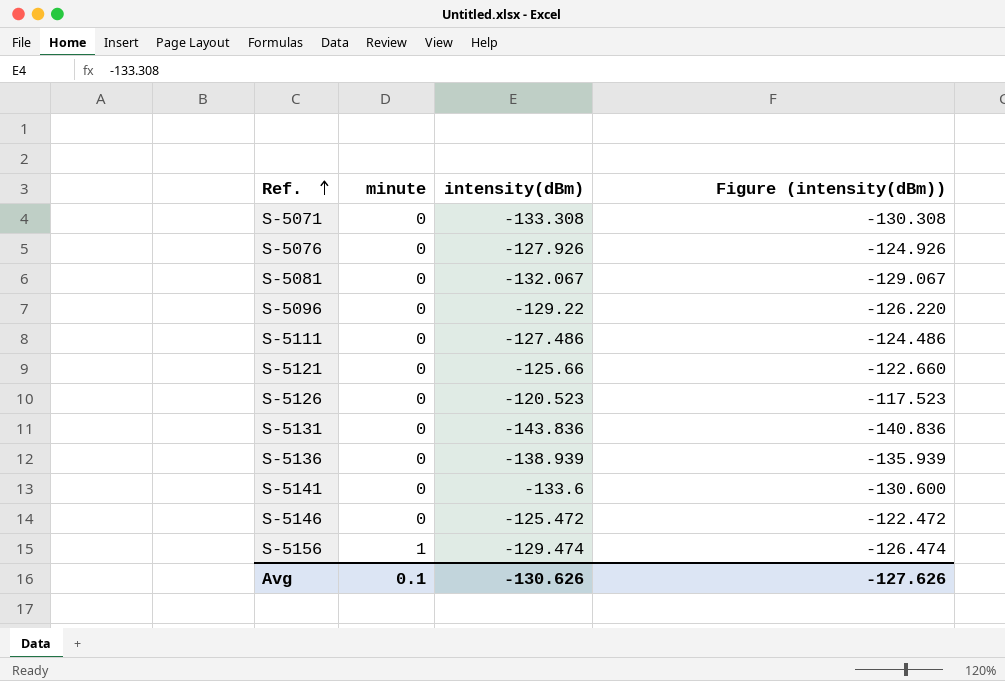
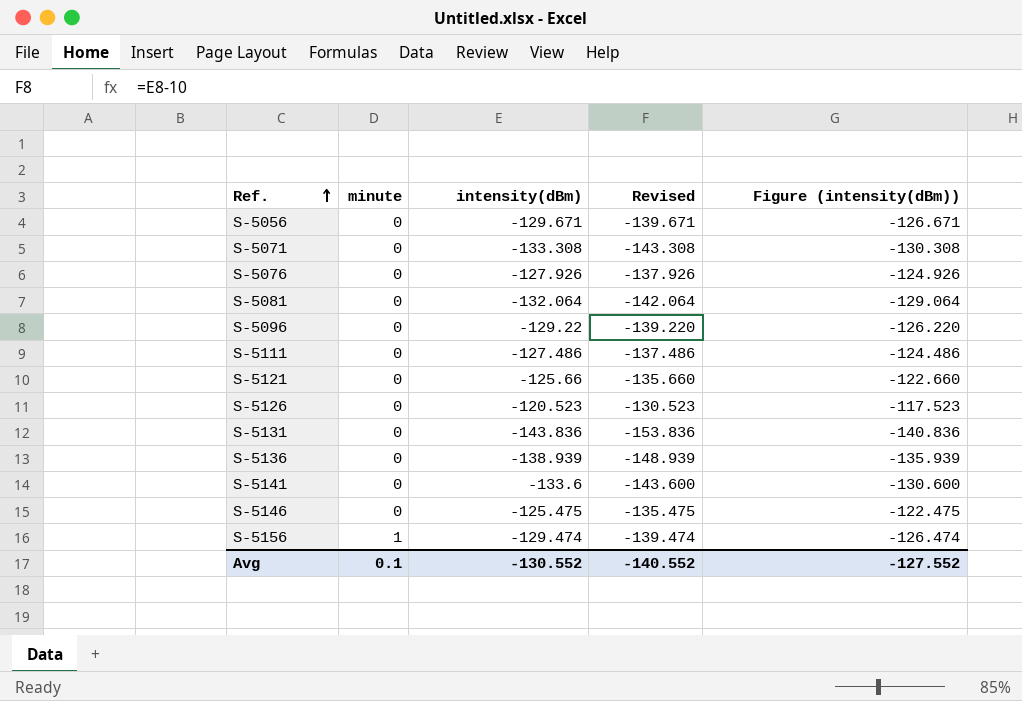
column Revised | formula: none -> [intensity(dBm)] - 10
row S-5056: none -> 0 | -129.671 | -139.671 | -126.671
S-5081 | intensity(dBm): -132.067 -> -132.064
S-5081 | Figure (intensity(dBm)): -129.067 -> -129.064
S-5146 | intensity(dBm): -125.472 -> -125.475
S-5146 | Figure (intensity(dBm)): -122.472 -> -122.475
Avg | intensity(dBm): -130.626 -> -130.552
Avg | Figure (intensity(dBm)): -127.626 -> -127.552

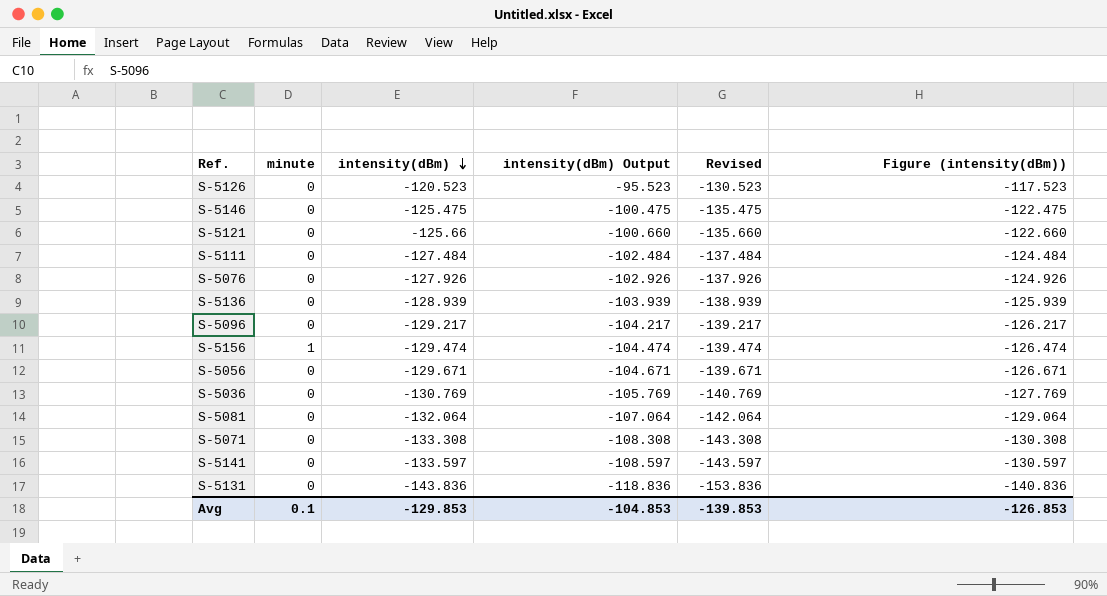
row order: Ref. ascending -> intensity(dBm) descending
column intensity(dBm) Output | formula: none -> [intensity(dBm)] + 25
S-5111 | intensity(dBm): -127.486 -> -127.484
S-5111 | Revised: -137.486 -> -137.484
S-5111 | Figure (intensity(dBm)): -124.486 -> -124.484
S-5136 | intensity(dBm): -138.939 -> -128.939
S-5136 | Revised: -148.939 -> -138.939
S-5136 | Figure (intensity(dBm)): -135.939 -> -125.939
S-5096 | intensity(dBm): -129.22 -> -129.217
S-5096 | Revised: -139.220 -> -139.217
S-5096 | Figure (intensity(dBm)): -126.220 -> -126.217
row S-5036: none -> 0 | -130.769 | -105.769 | -140.769 | -127.769
S-5141 | intensity(dBm): -133.6 -> -133.597
S-5141 | Revised: -143.600 -> -143.597
S-5141 | Figure (intensity(dBm)): -130.600 -> -130.597
Avg | intensity(dBm): -130.552 -> -129.853
Avg | Revised: -140.552 -> -139.853
Avg | Figure (intensity(dBm)): -127.552 -> -126.853

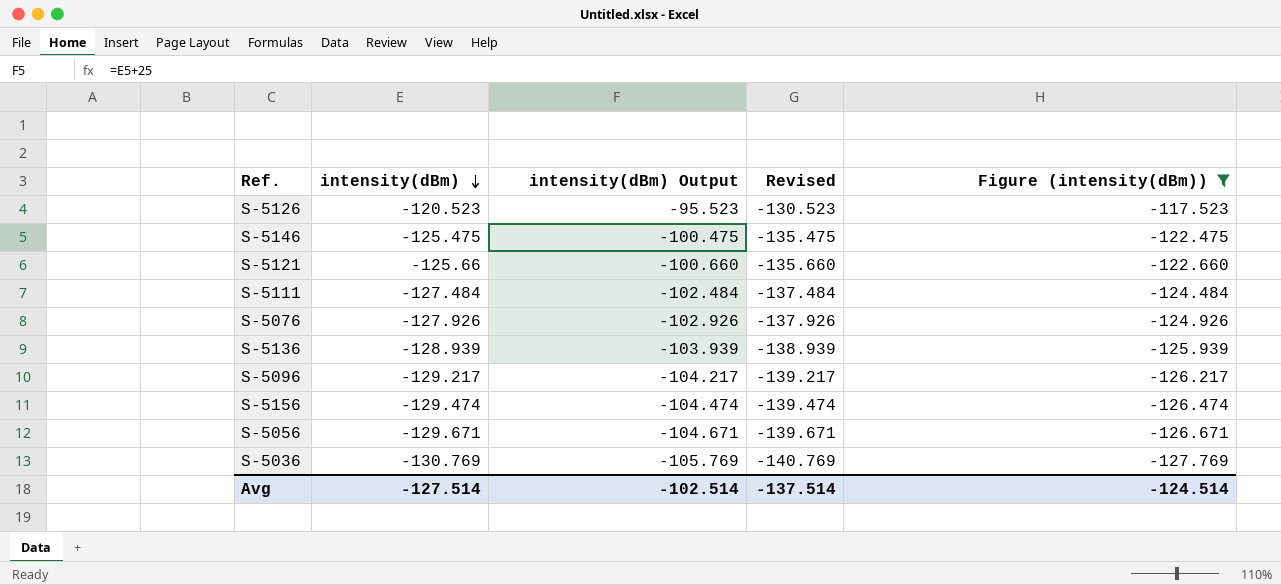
filter: none -> Figure (intensity(dBm)) >= -127.769
column minute | position: 2 -> none
Avg | intensity(dBm): -129.853 -> -127.514
Avg | intensity(dBm) Output: -104.853 -> -102.514
Avg | Revised: -139.853 -> -137.514
Avg | Figure (intensity(dBm)): -126.853 -> -124.514

